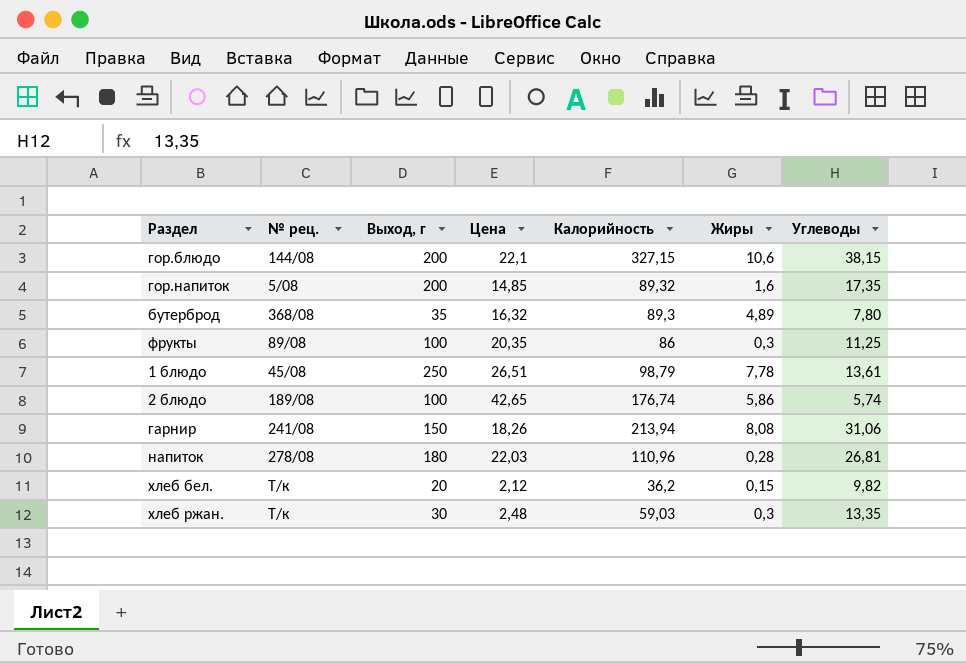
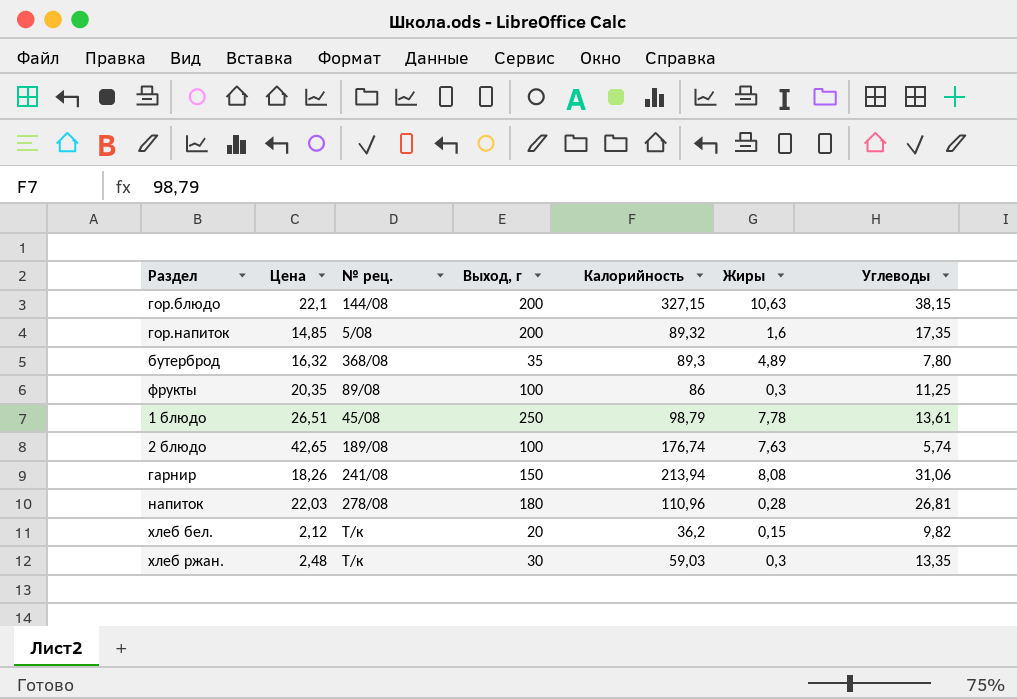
column Цена | position: 4 -> 2
гор.блюдо | Жиры: 10,6 -> 10,63
2 блюдо | Жиры: 5,86 -> 7,63

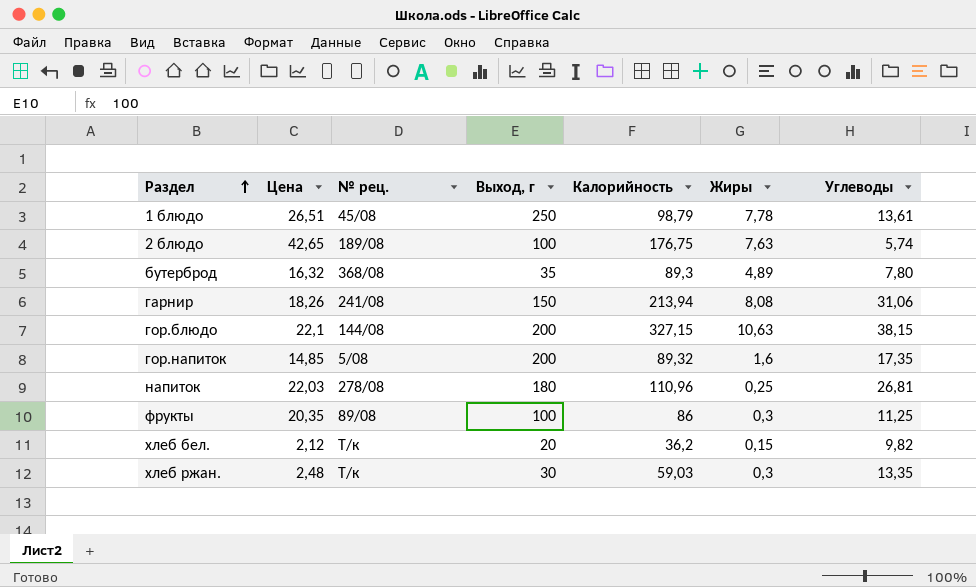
row order: none -> Раздел ascending
2 блюдо | Калорийность: 176,74 -> 176,75
напиток | Жиры: 0,28 -> 0,25

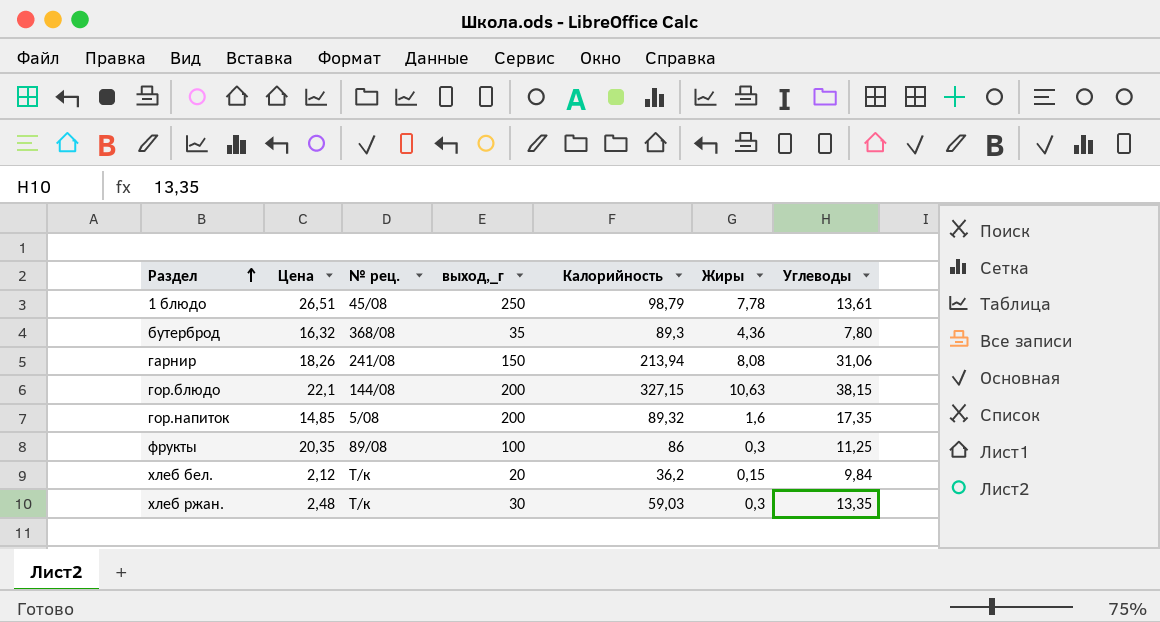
column name: Выход, г -> выход,_г
row 2 блюдо: 42,65 | 189/08 | 100 | 176,75 | 7,63 | 5,74 -> none
row напиток: 22,03 | 278/08 | 180 | 110,96 | 0,25 | 26,81 -> none
бутерброд | Жиры: 4,89 -> 4,36
хлеб бел. | Углеводы: 9,82 -> 9,84

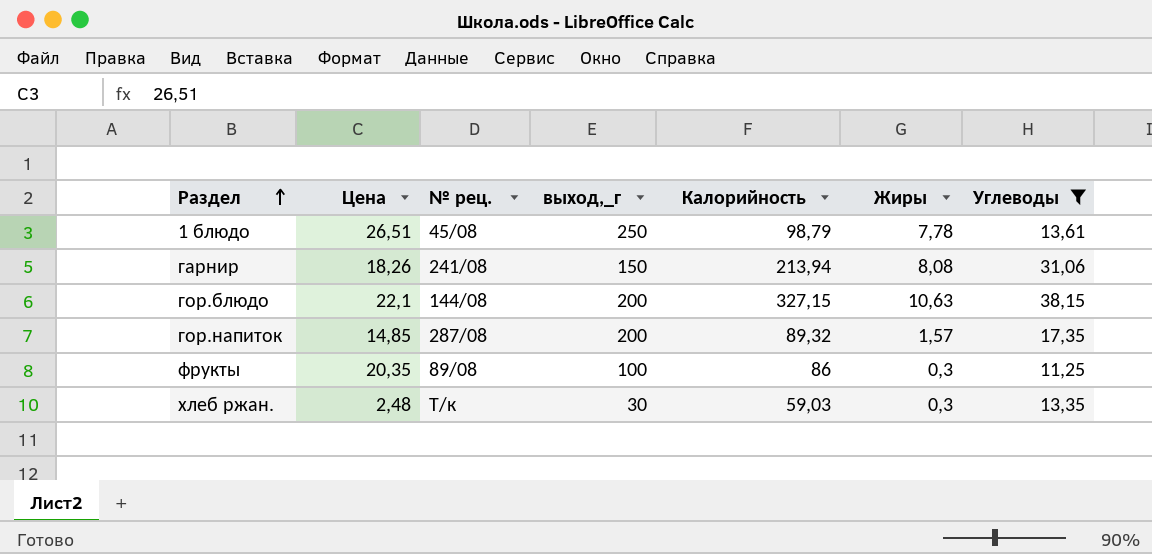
filter: none -> Углеводы >= 11,25
гор.напиток | № рец.: 5/08 -> 287/08
гор.напиток | Жиры: 1,6 -> 1,57

